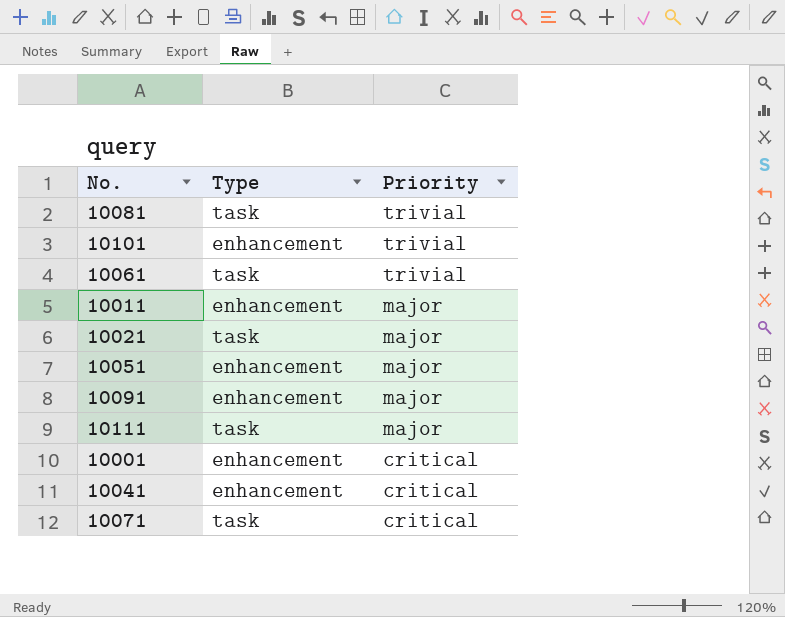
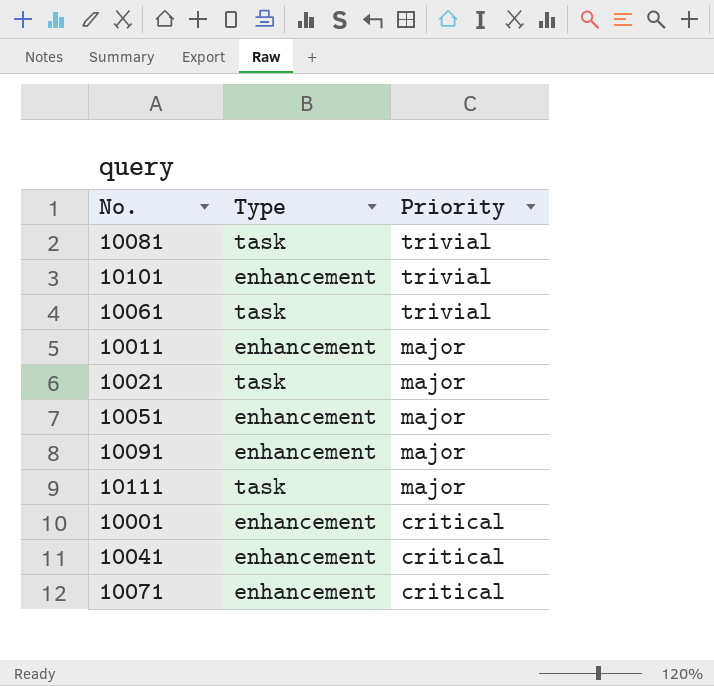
10071 | Type: task -> enhancement

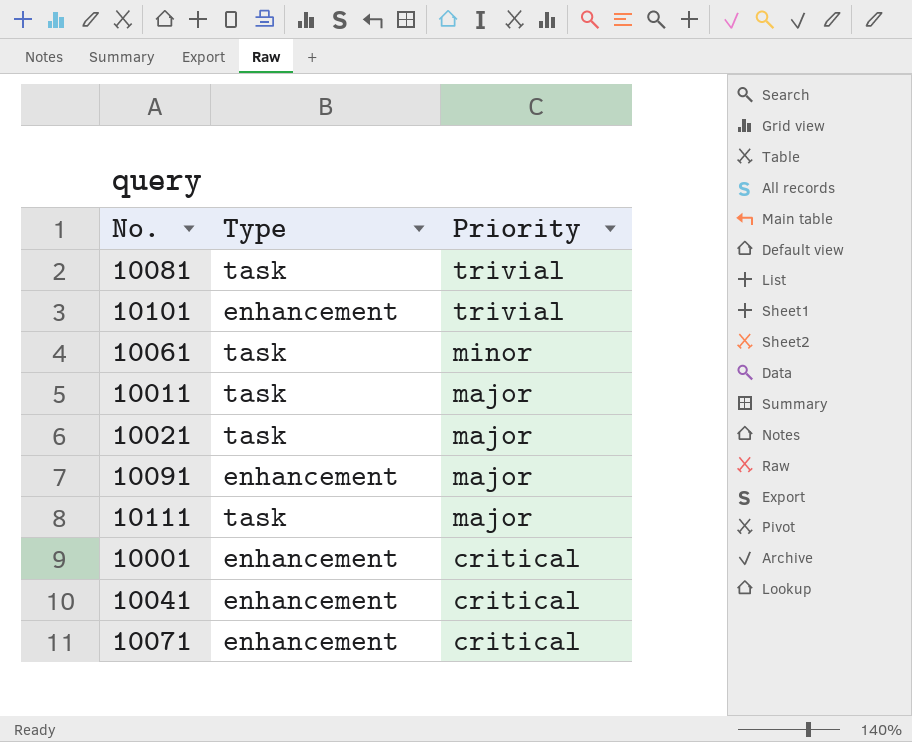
row 10051: enhancement | major -> none
10061 | Priority: trivial -> minor
10011 | Type: enhancement -> task

